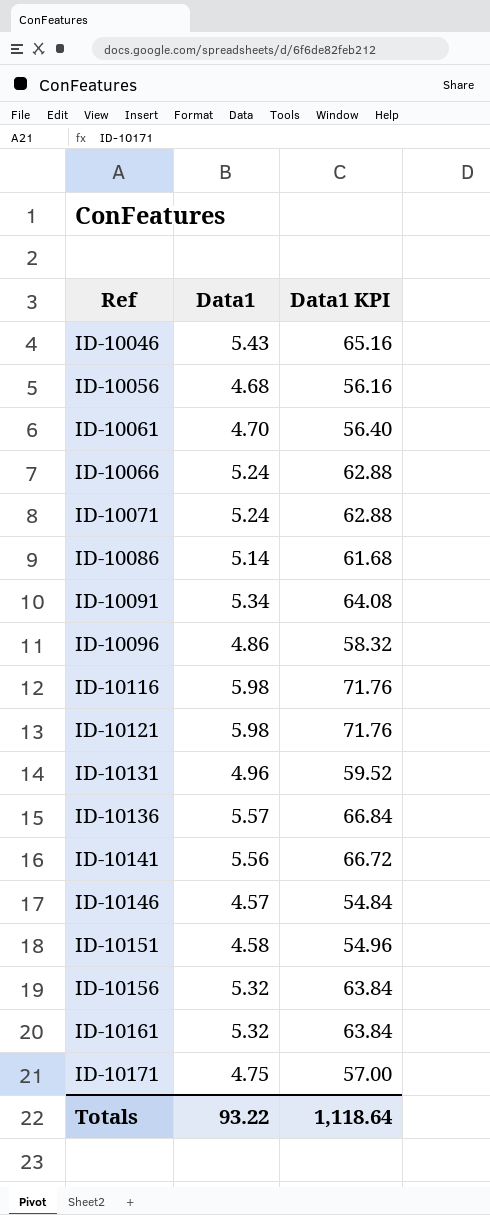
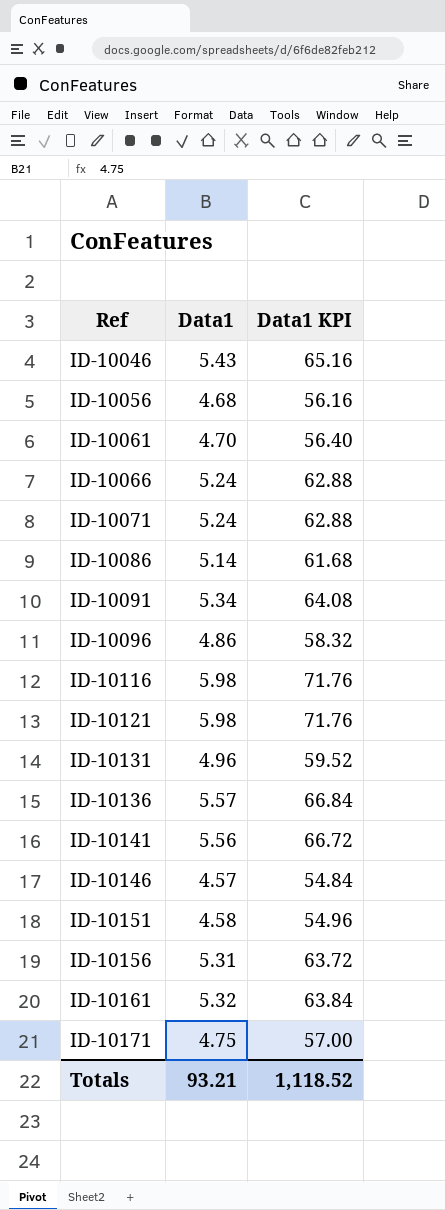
ID-10156 | Data1: 5.32 -> 5.31
ID-10156 | Data1 KPI: 63.84 -> 63.72
Totals | Data1: 93.22 -> 93.21
Totals | Data1 KPI: 1,118.64 -> 1,118.52

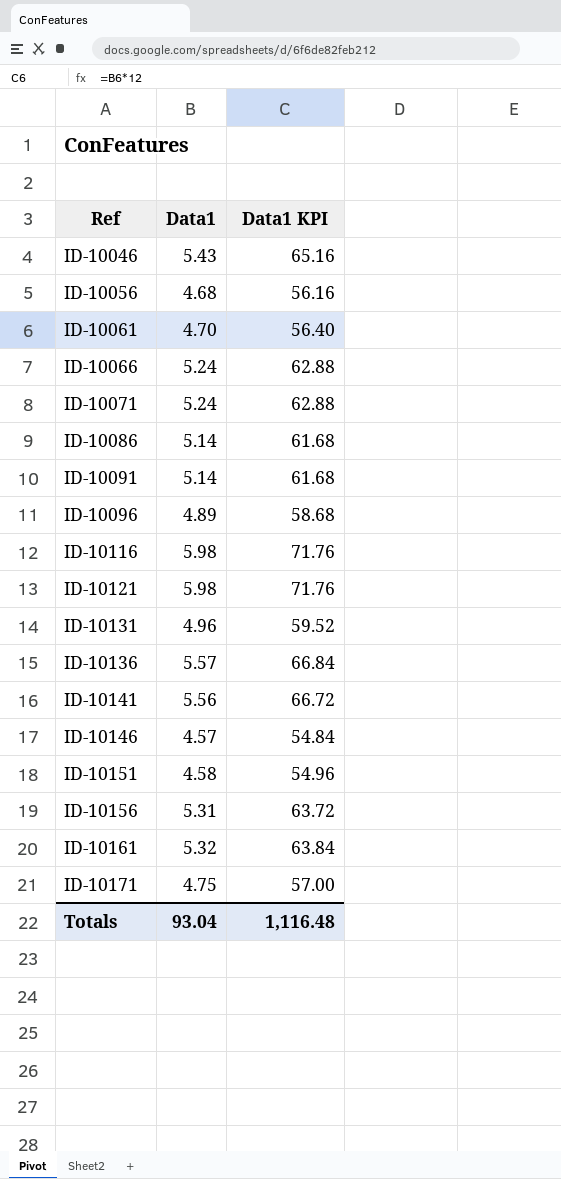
ID-10091 | Data1: 5.34 -> 5.14
ID-10091 | Data1 KPI: 64.08 -> 61.68
ID-10096 | Data1: 4.86 -> 4.89
ID-10096 | Data1 KPI: 58.32 -> 58.68
Totals | Data1: 93.21 -> 93.04
Totals | Data1 KPI: 1,118.52 -> 1,116.48

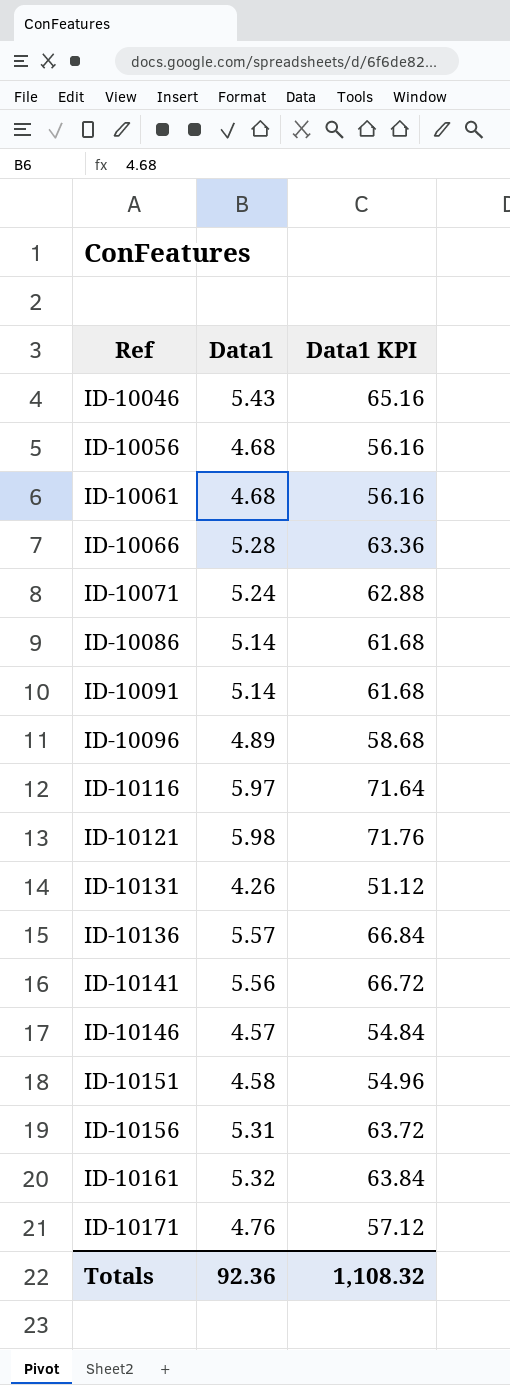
ID-10061 | Data1: 4.70 -> 4.68
ID-10061 | Data1 KPI: 56.40 -> 56.16
ID-10066 | Data1: 5.24 -> 5.28
ID-10066 | Data1 KPI: 62.88 -> 63.36
ID-10116 | Data1: 5.98 -> 5.97
ID-10116 | Data1 KPI: 71.76 -> 71.64
ID-10131 | Data1: 4.96 -> 4.26
ID-10131 | Data1 KPI: 59.52 -> 51.12
ID-10171 | Data1: 4.75 -> 4.76
ID-10171 | Data1 KPI: 57.00 -> 57.12
Totals | Data1: 93.04 -> 92.36
Totals | Data1 KPI: 1,116.48 -> 1,108.32

